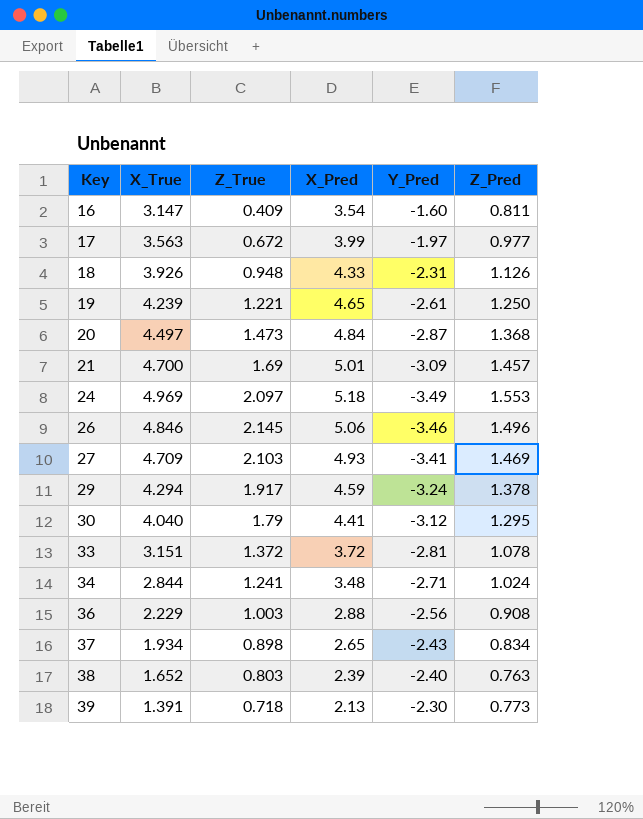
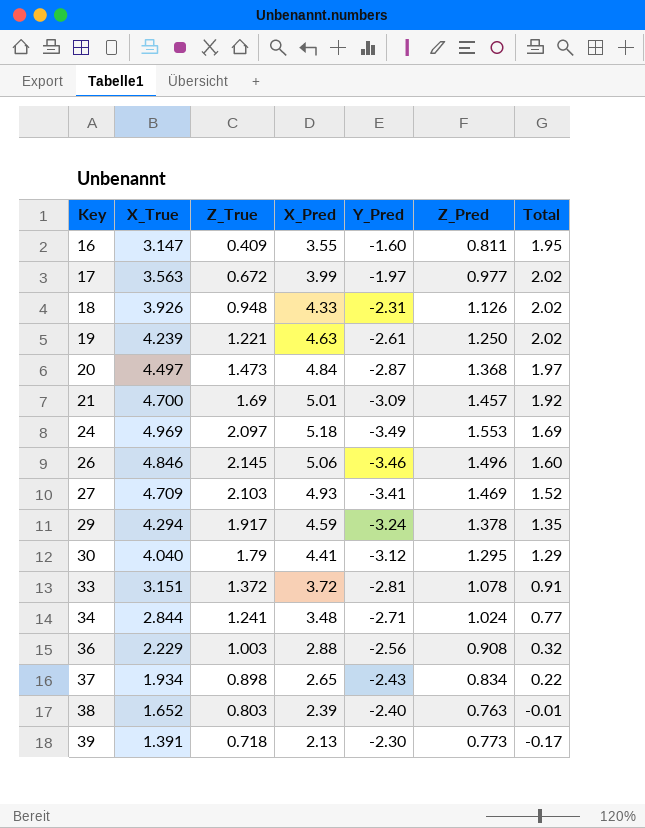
column Total | formula: none -> [X_Pred] + [Y_Pred]
16 | X_Pred: 3.54 -> 3.55
19 | X_Pred: 4.65 -> 4.63

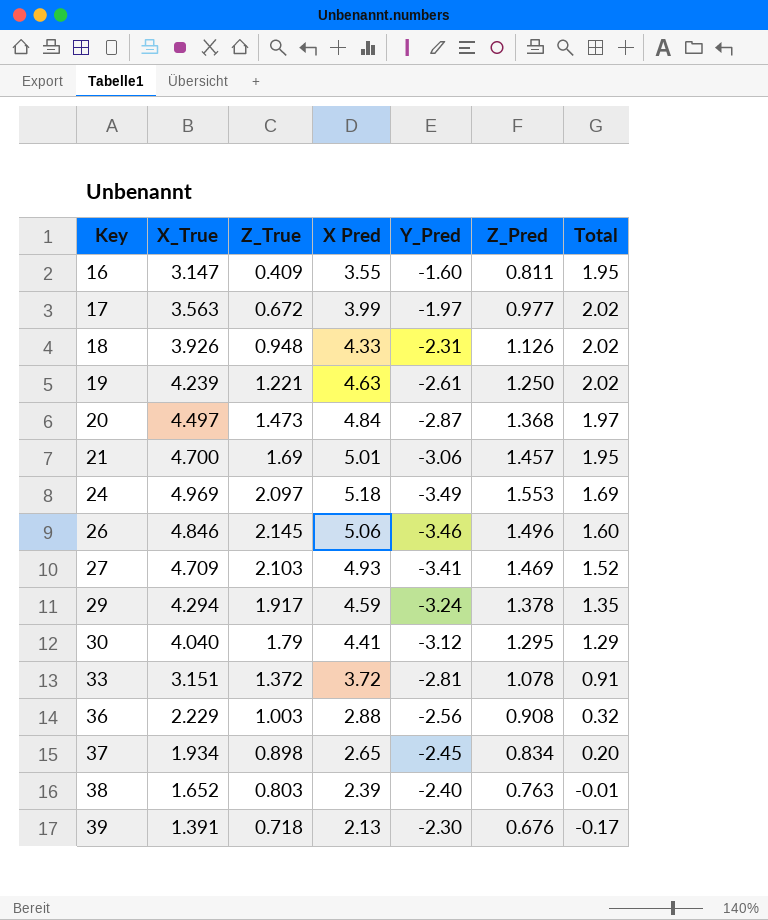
column name: X_Pred -> X Pred
row 34: 2.844 | 1.241 | 3.48 | -2.71 | 1.024 | 0.77 -> none
21 | Y_Pred: -3.09 -> -3.06
21 | Total: 1.92 -> 1.95
37 | Y_Pred: -2.43 -> -2.45
37 | Total: 0.22 -> 0.20
39 | Z_Pred: 0.773 -> 0.676

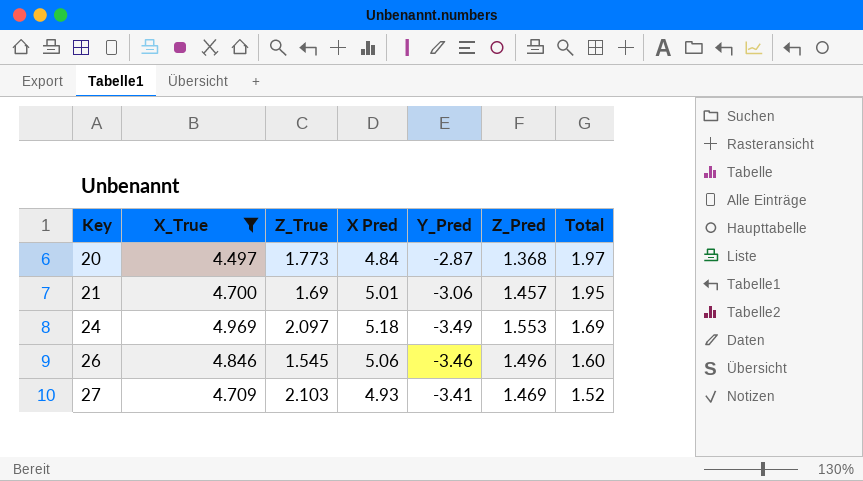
filter: none -> X_True >= 4.497
20 | Z_True: 1.473 -> 1.773
26 | Z_True: 2.145 -> 1.545

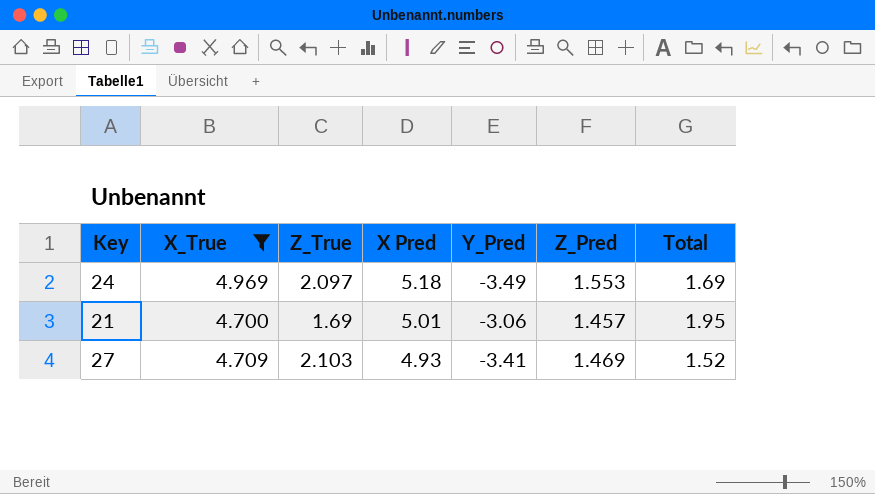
row order: Key ascending -> X Pred descending
row 20: 4.497 | 1.773 | 4.84 | -2.87 | 1.368 | 1.97 -> none
row 26: 4.846 | 1.545 | 5.06 | -3.46 | 1.496 | 1.60 -> none

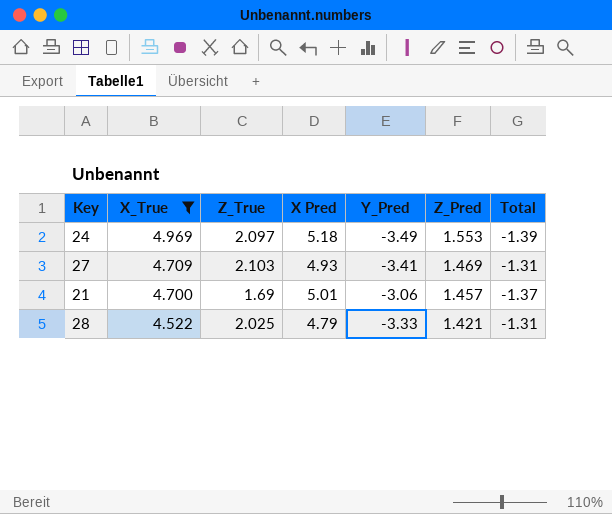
row order: X Pred descending -> X_True descending
column Total | formula: [X Pred] + [Y_Pred] -> [Z_True] + [Y_Pred]
row 28: none -> 4.522 | 2.025 | 4.79 | -3.33 | 1.421 | -1.31

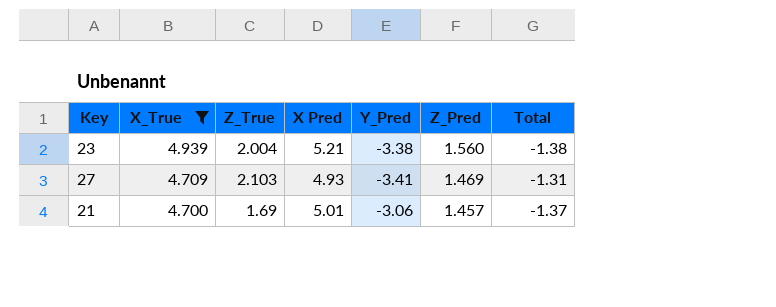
row 24: 4.969 | 2.097 | 5.18 | -3.49 | 1.553 | -1.39 -> none
row 28: 4.522 | 2.025 | 4.79 | -3.33 | 1.421 | -1.31 -> none
row 23: none -> 4.939 | 2.004 | 5.21 | -3.38 | 1.560 | -1.38

